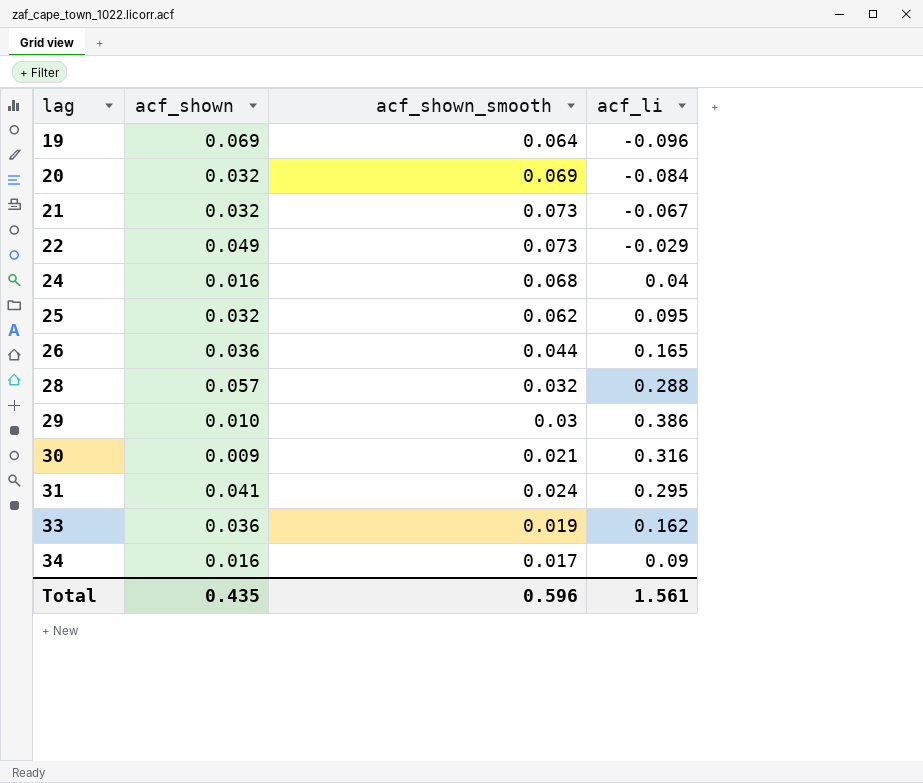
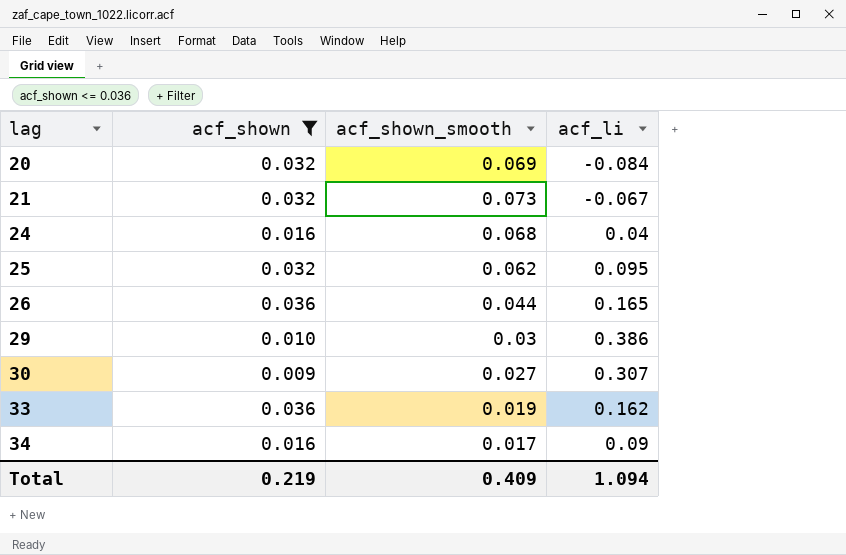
filter: none -> acf_shown <= 0.036
30 | acf_shown_smooth: 0.021 -> 0.027
30 | acf_li: 0.316 -> 0.307
Total | acf_shown: 0.435 -> 0.219
Total | acf_shown_smooth: 0.596 -> 0.409
Total | acf_li: 1.561 -> 1.094

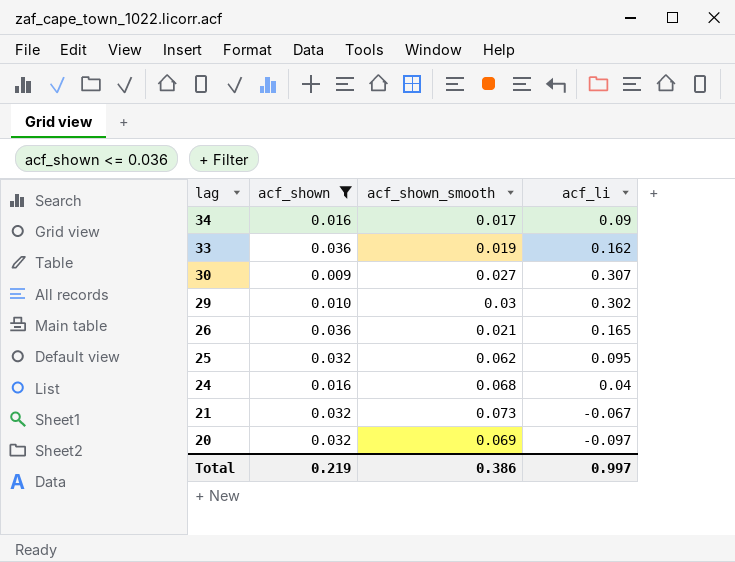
row order: lag ascending -> lag descending
29 | acf_li: 0.386 -> 0.302
26 | acf_shown_smooth: 0.044 -> 0.021
20 | acf_li: -0.084 -> -0.097
Total | acf_shown_smooth: 0.409 -> 0.386
Total | acf_li: 1.094 -> 0.997

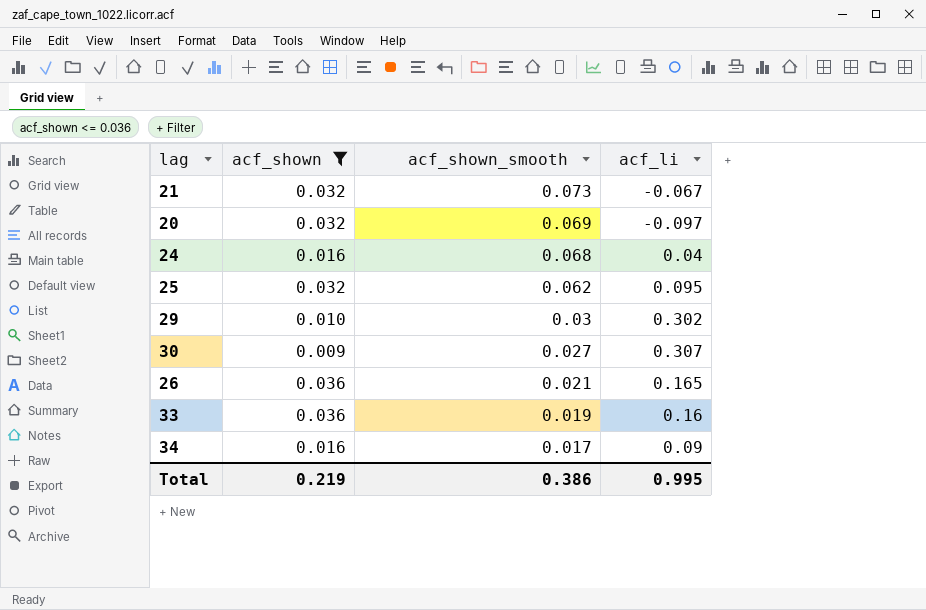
row order: lag descending -> acf_shown_smooth descending
33 | acf_li: 0.162 -> 0.16
Total | acf_li: 0.997 -> 0.995

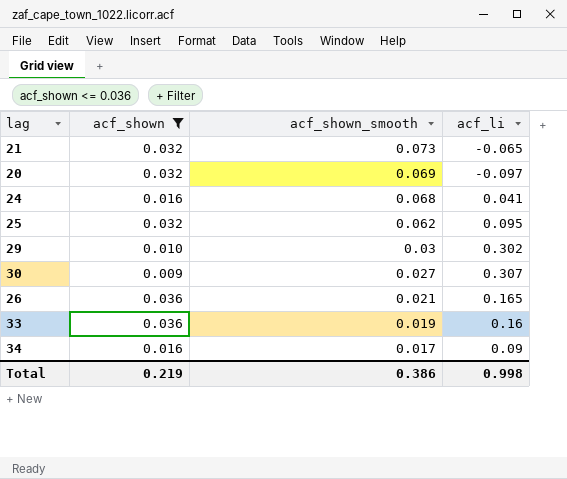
21 | acf_li: -0.067 -> -0.065
24 | acf_li: 0.04 -> 0.041
Total | acf_li: 0.995 -> 0.998

